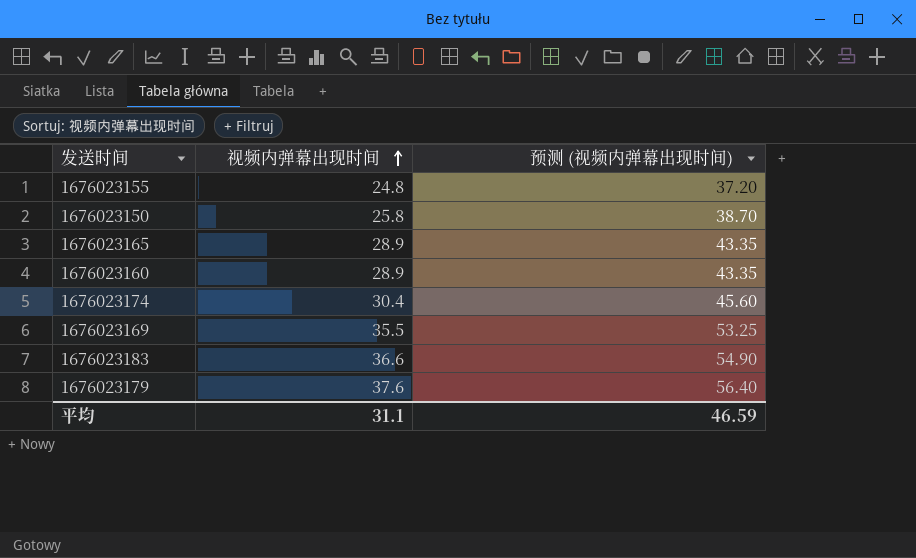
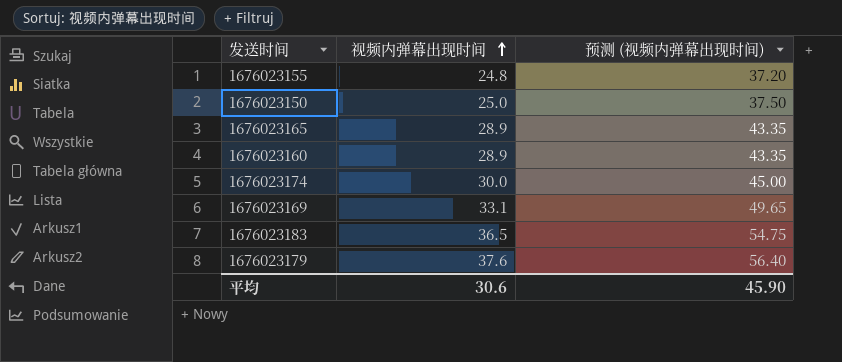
1676023150 | 视频内弹幕出现时间: 25.8 -> 25.0
1676023150 | 预测 (视频内弹幕出现时间): 38.70 -> 37.50
1676023174 | 视频内弹幕出现时间: 30.4 -> 30.0
1676023174 | 预测 (视频内弹幕出现时间): 45.60 -> 45.00
1676023169 | 视频内弹幕出现时间: 35.5 -> 33.1
1676023169 | 预测 (视频内弹幕出现时间): 53.25 -> 49.65
1676023183 | 视频内弹幕出现时间: 36.6 -> 36.5
1676023183 | 预测 (视频内弹幕出现时间): 54.90 -> 54.75
平均 | 视频内弹幕出现时间: 31.1 -> 30.6
平均 | 预测 (视频内弹幕出现时间): 46.59 -> 45.90

